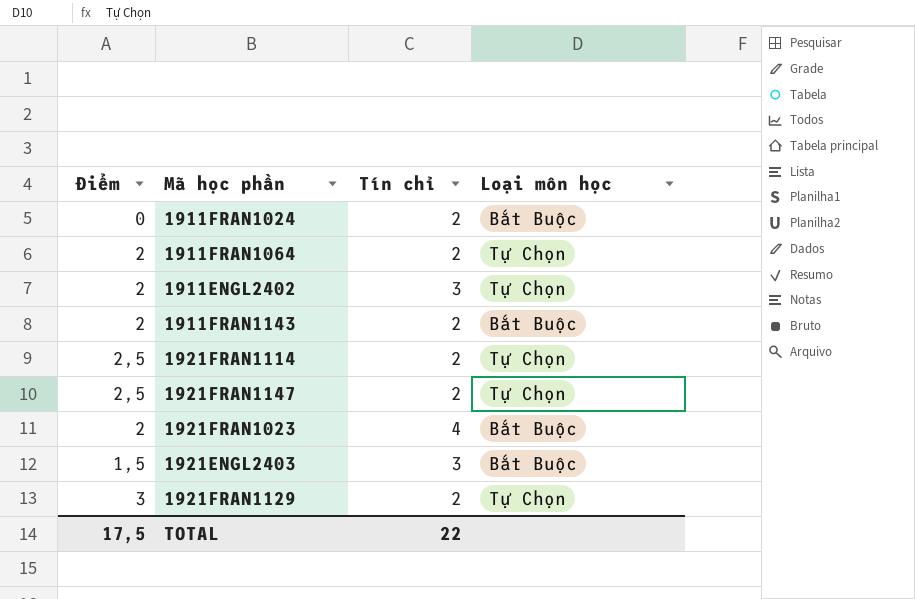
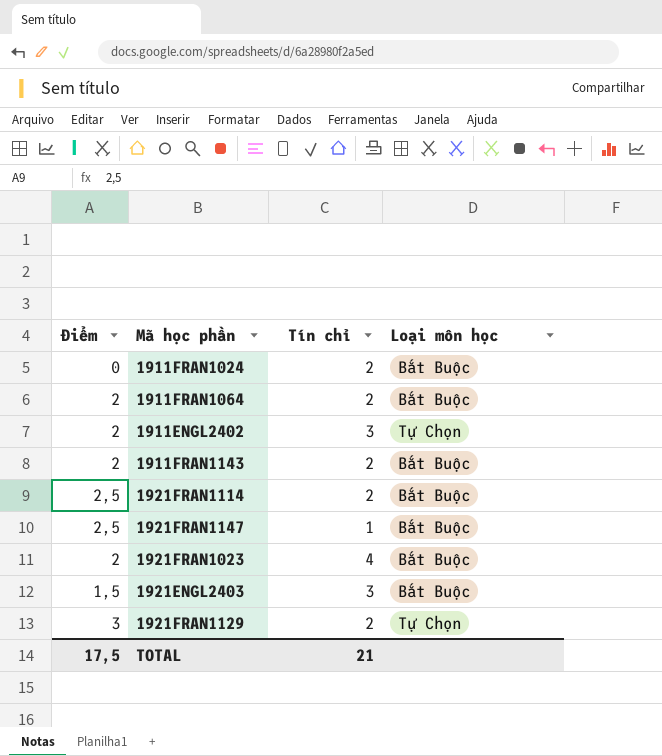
1911FRAN1064 | Loại môn học: Tự Chọn -> Bắt Buộc
1921FRAN1114 | Loại môn học: Tự Chọn -> Bắt Buộc
1921FRAN1147 | Tín chỉ: 2 -> 1
1921FRAN1147 | Loại môn học: Tự Chọn -> Bắt Buộc
TOTAL | Tín chỉ: 22 -> 21

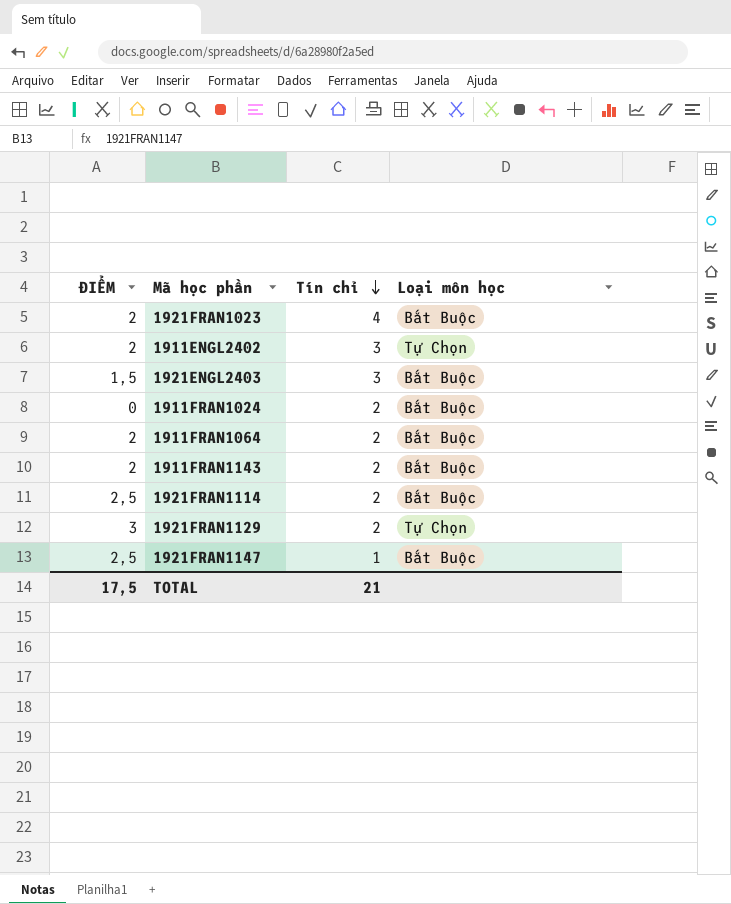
row order: none -> Tín chỉ descending
column name: Điểm -> ĐIỂM

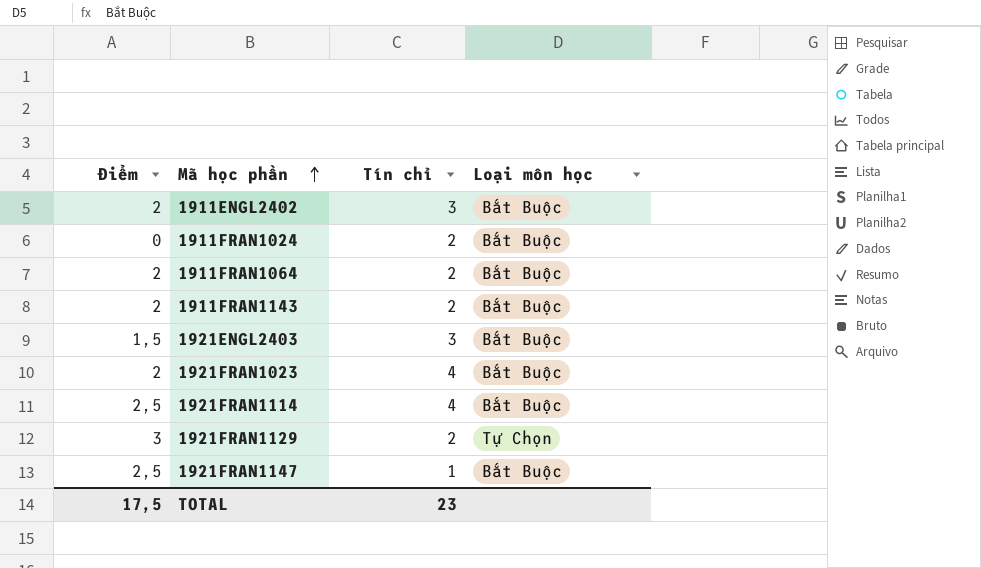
row order: Tín chỉ descending -> Mã học phần ascending
column name: ĐIỂM -> Điểm
1911ENGL2402 | Loại môn học: Tự Chọn -> Bắt Buộc
1921FRAN1114 | Tín chỉ: 2 -> 4
TOTAL | Tín chỉ: 21 -> 23

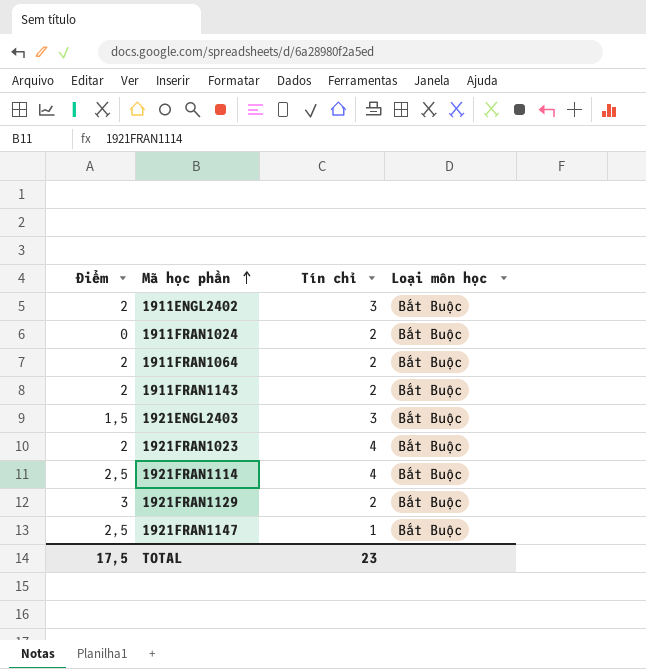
1921FRAN1129 | Loại môn học: Tự Chọn -> Bắt Buộc

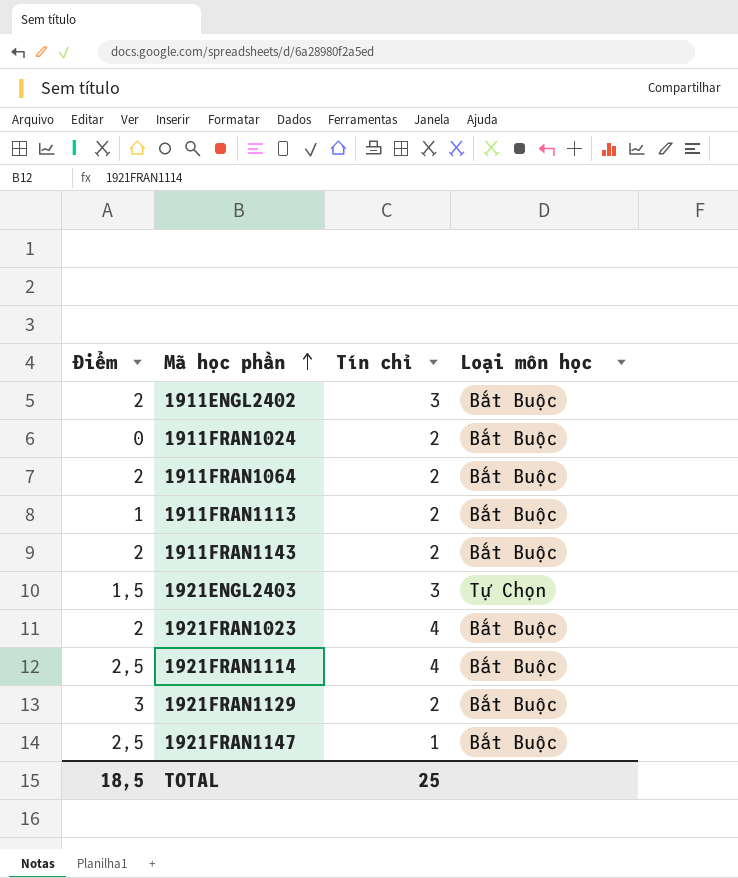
row 1911FRAN1113: none -> 1 | 2 | Bắt Buộc
1921ENGL2403 | Loại môn học: Bắt Buộc -> Tự Chọn
TOTAL | Điểm: 17,5 -> 18,5
TOTAL | Tín chỉ: 23 -> 25

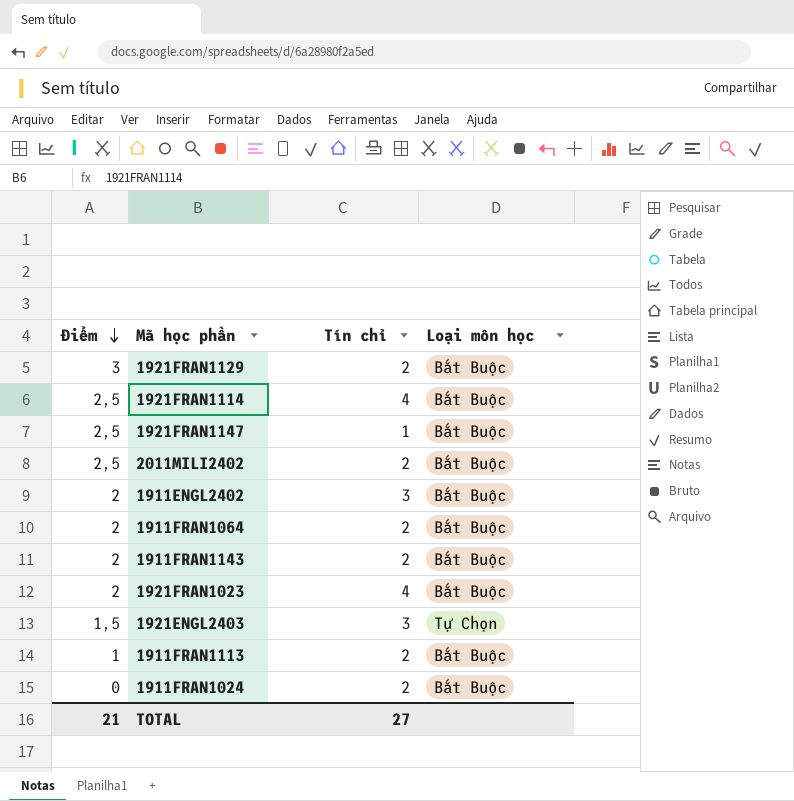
row order: Mã học phần ascending -> Điểm descending
row 2011MILI2402: none -> 2,5 | 2 | Bắt Buộc
TOTAL | Điểm: 18,5 -> 21
TOTAL | Tín chỉ: 25 -> 27

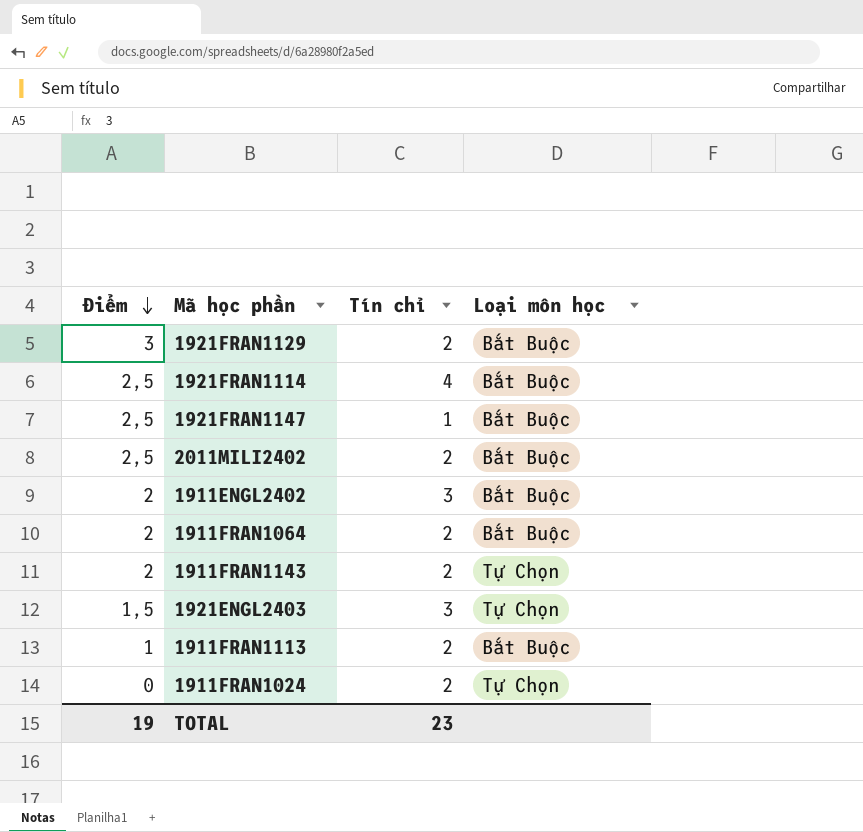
row 1921FRAN1023: 2 | 4 | Bắt Buộc -> none
1911FRAN1143 | Loại môn học: Bắt Buộc -> Tự Chọn
1911FRAN1024 | Loại môn học: Bắt Buộc -> Tự Chọn
TOTAL | Điểm: 21 -> 19
TOTAL | Tín chỉ: 27 -> 23

